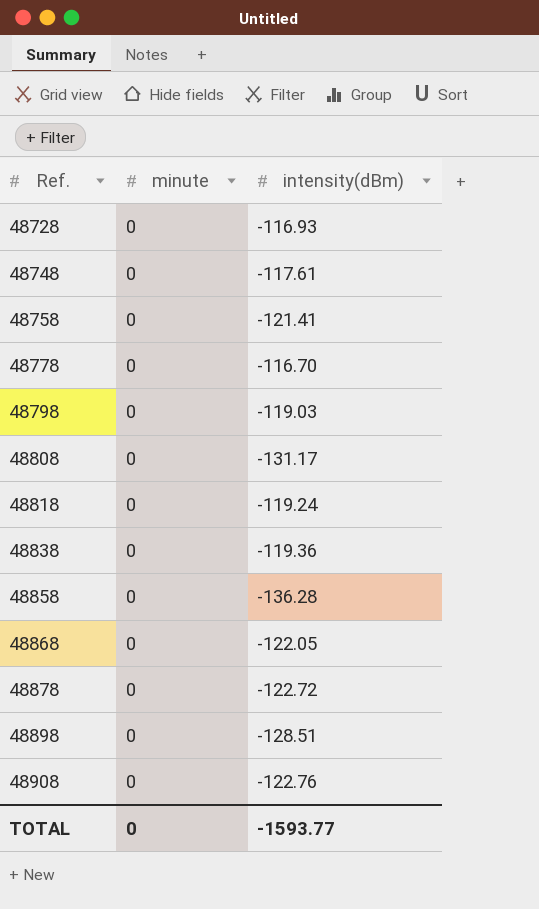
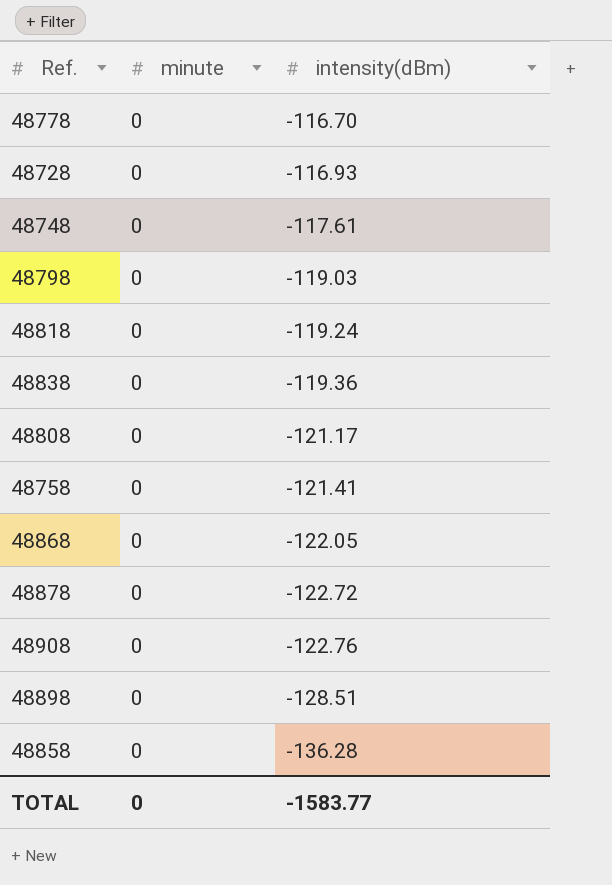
row order: Ref. ascending -> intensity(dBm) descending
48808 | intensity(dBm): -131.17 -> -121.17
TOTAL | intensity(dBm): -1593.77 -> -1583.77

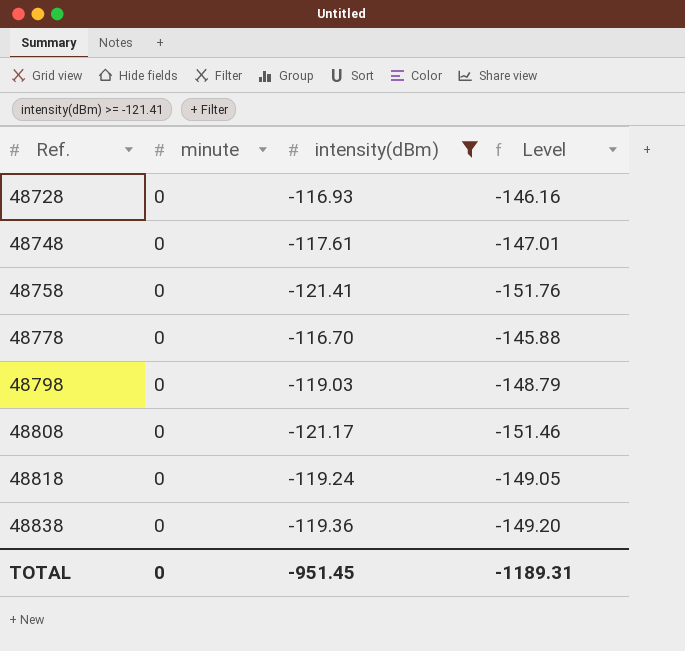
filter: none -> intensity(dBm) >= -121.41
row order: intensity(dBm) descending -> Ref. ascending
column Level | formula: none -> [intensity(dBm)] * 1.25
TOTAL | intensity(dBm): -1583.77 -> -951.45

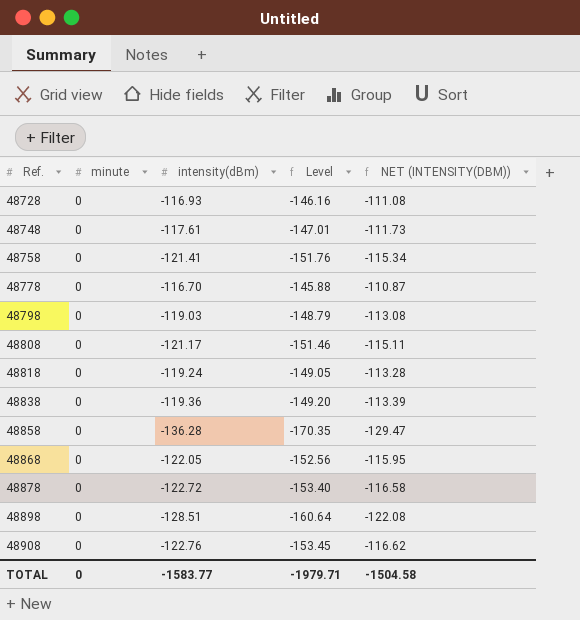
filter: intensity(dBm) >= -121.41 -> none
column NET (INTENSITY(DBM)) | formula: none -> [intensity(dBm)] * 0.95
TOTAL | intensity(dBm): -951.45 -> -1583.77
TOTAL | Level: -1189.31 -> -1979.71

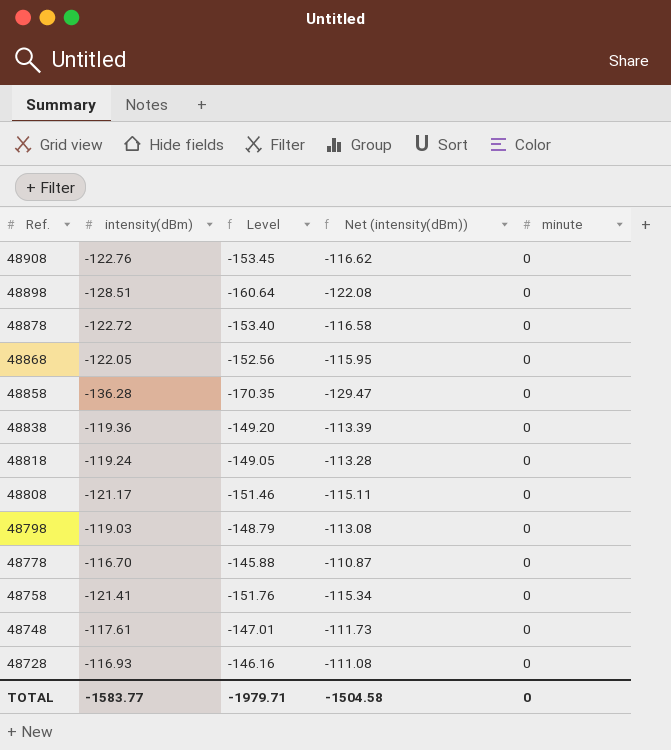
row order: Ref. ascending -> Ref. descending
column name: NET (INTENSITY(DBM)) -> Net (intensity(dBm))
column minute | position: 2 -> 5

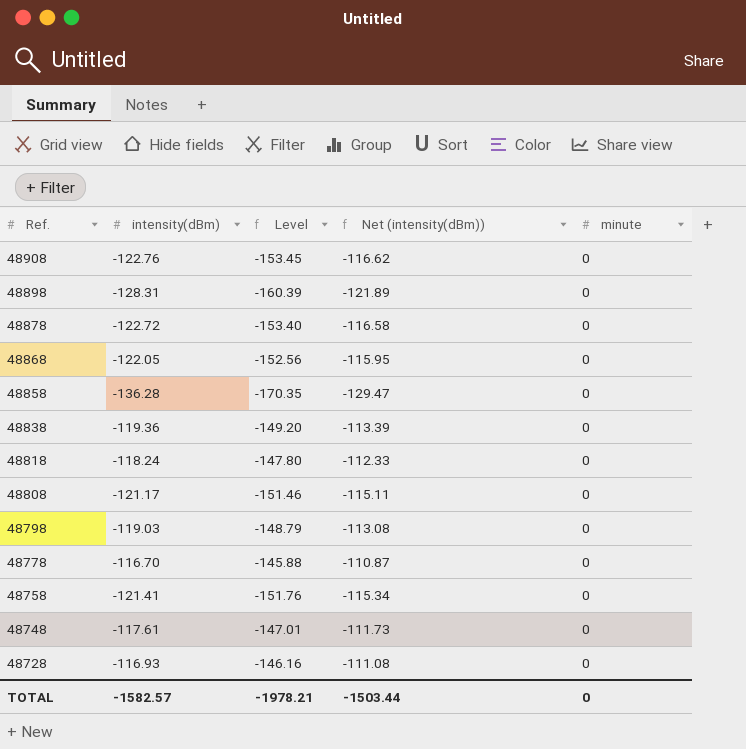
48898 | intensity(dBm): -128.51 -> -128.31
48898 | Level: -160.64 -> -160.39
48898 | Net (intensity(dBm)): -122.08 -> -121.89
48818 | intensity(dBm): -119.24 -> -118.24
48818 | Level: -149.05 -> -147.80
48818 | Net (intensity(dBm)): -113.28 -> -112.33
TOTAL | intensity(dBm): -1583.77 -> -1582.57
TOTAL | Level: -1979.71 -> -1978.21
TOTAL | Net (intensity(dBm)): -1504.58 -> -1503.44

